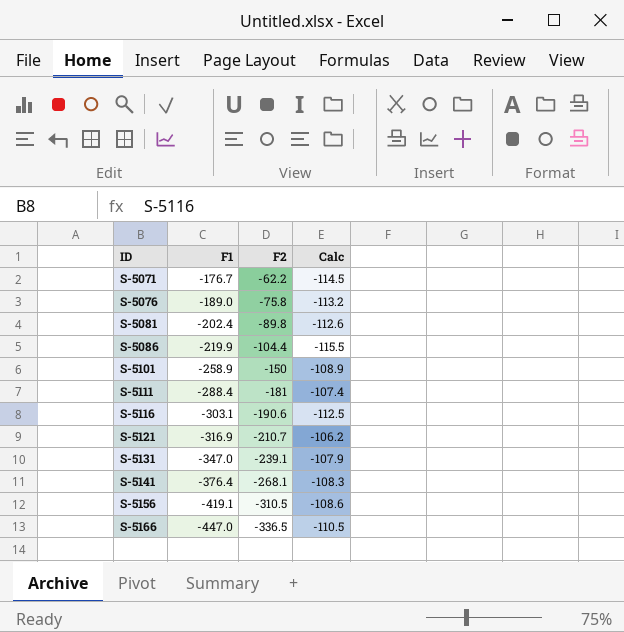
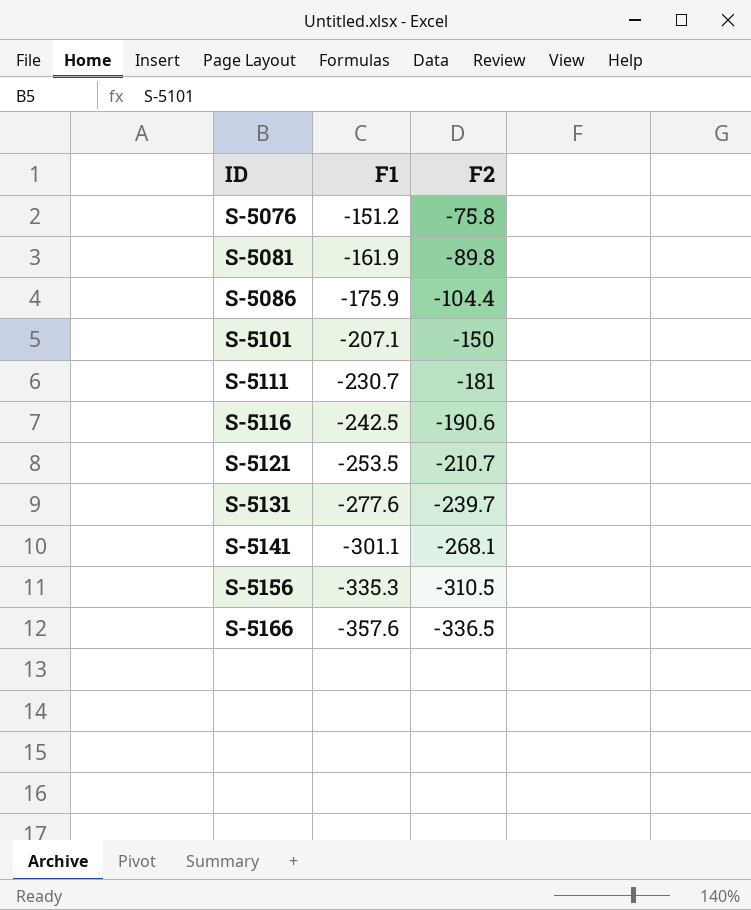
column Calc | formula: [F1] - [F2] -> none
row S-5071: -176.7 | -62.2 | -114.5 -> none
S-5076 | F1: -189.0 -> -151.2
S-5081 | F1: -202.4 -> -161.9
S-5086 | F1: -219.9 -> -175.9
S-5101 | F1: -258.9 -> -207.1
S-5111 | F1: -288.4 -> -230.7
S-5116 | F1: -303.1 -> -242.5
S-5121 | F1: -316.9 -> -253.5
S-5131 | F1: -347.0 -> -277.6
S-5131 | F2: -239.1 -> -239.7
S-5141 | F1: -376.4 -> -301.1
S-5156 | F1: -419.1 -> -335.3
S-5166 | F1: -447.0 -> -357.6

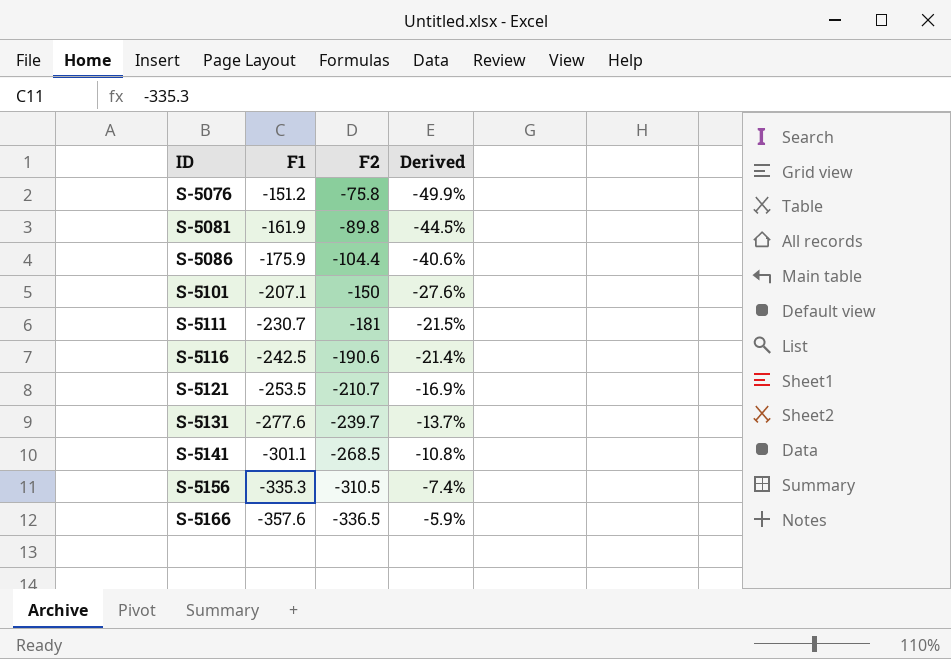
column Derived | formula: none -> ([F2] - [F1]) / [F1]
S-5141 | F2: -268.1 -> -268.5

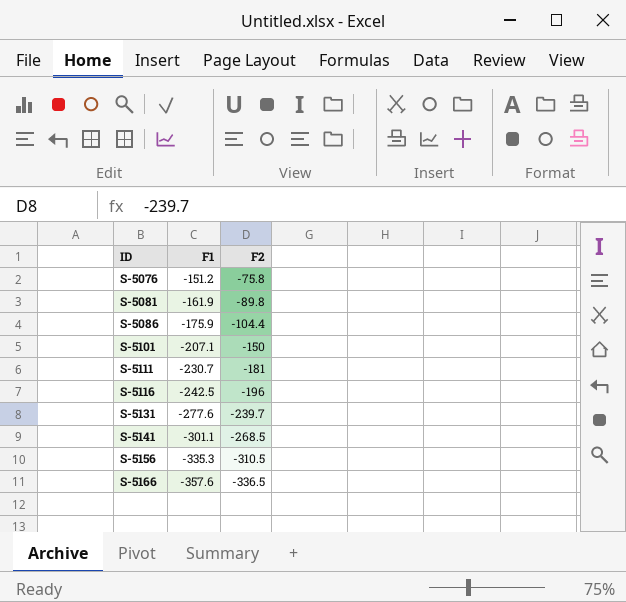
column Derived | formula: ([F2] - [F1]) / [F1] -> none
row S-5121: -253.5 | -210.7 | -16.9% -> none
S-5116 | F2: -190.6 -> -196

